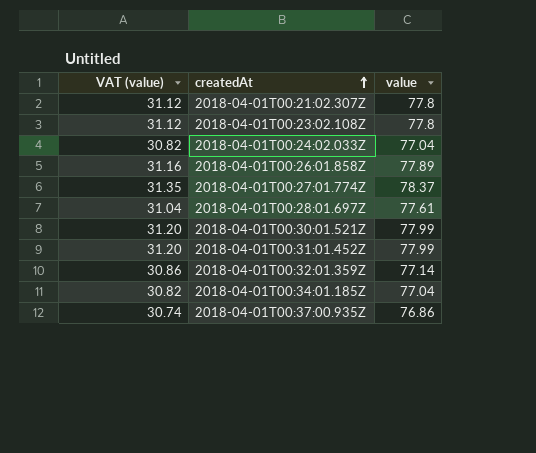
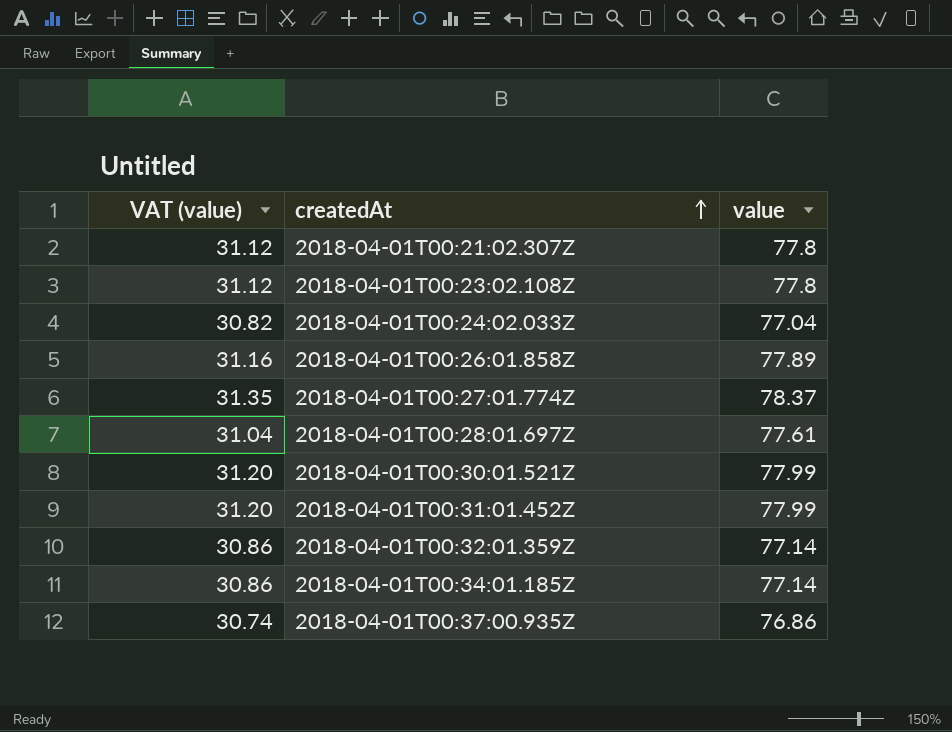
2018-04-01T00:34:01.185Z | VAT (value): 30.82 -> 30.86
2018-04-01T00:34:01.185Z | value: 77.04 -> 77.14

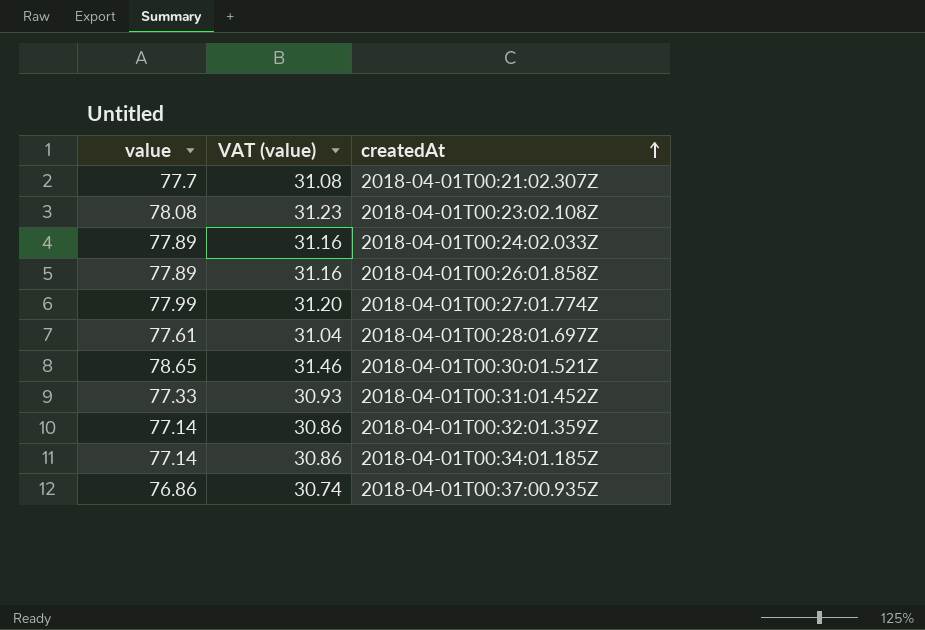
column value | position: 3 -> 1
2018-04-01T00:21:02.307Z | value: 77.8 -> 77.7
2018-04-01T00:21:02.307Z | VAT (value): 31.12 -> 31.08
2018-04-01T00:23:02.108Z | value: 77.8 -> 78.08
2018-04-01T00:23:02.108Z | VAT (value): 31.12 -> 31.23
2018-04-01T00:24:02.033Z | value: 77.04 -> 77.89
2018-04-01T00:24:02.033Z | VAT (value): 30.82 -> 31.16
2018-04-01T00:27:01.774Z | value: 78.37 -> 77.99
2018-04-01T00:27:01.774Z | VAT (value): 31.35 -> 31.20
2018-04-01T00:30:01.521Z | value: 77.99 -> 78.65
2018-04-01T00:30:01.521Z | VAT (value): 31.20 -> 31.46
2018-04-01T00:31:01.452Z | value: 77.99 -> 77.33
2018-04-01T00:31:01.452Z | VAT (value): 31.20 -> 30.93

